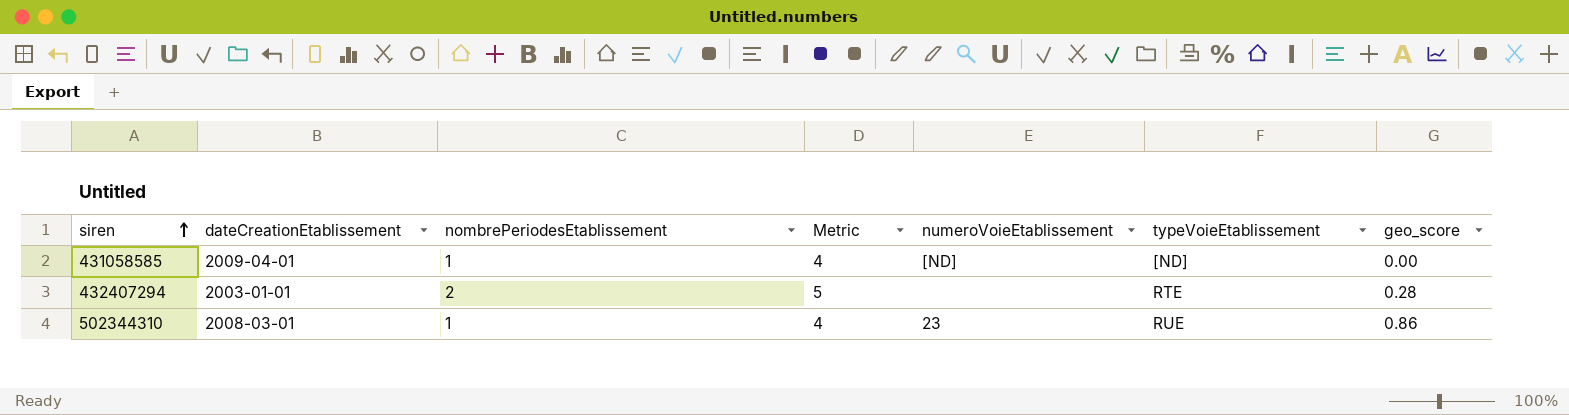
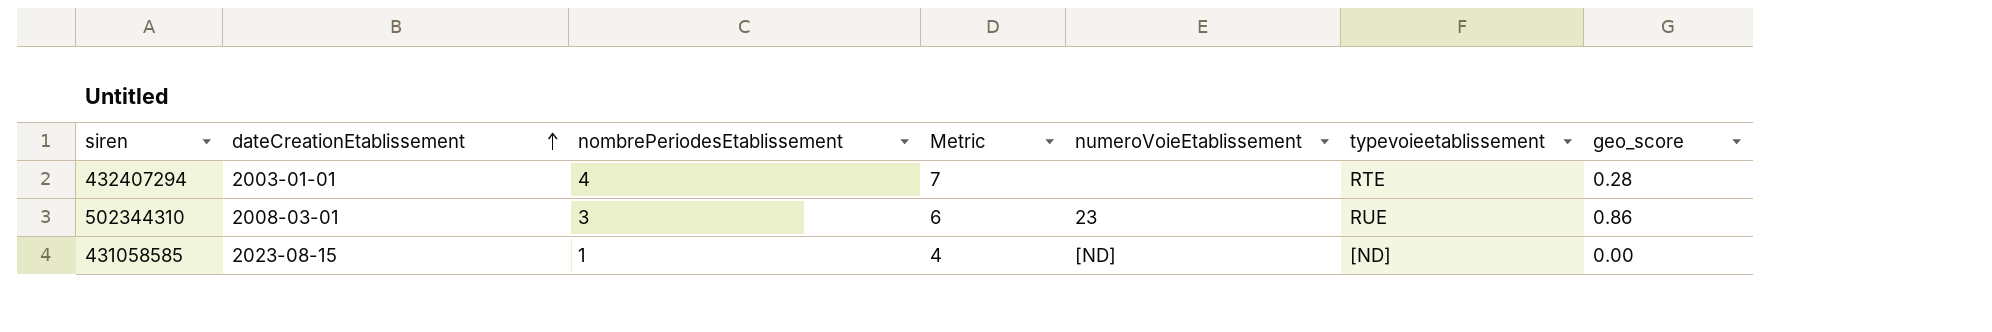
row order: siren ascending -> dateCreationEtablissement ascending
column name: typeVoieEtablissement -> typevoieetablissement
432407294 | nombrePeriodesEtablissement: 2 -> 4
432407294 | Metric: 5 -> 7
502344310 | nombrePeriodesEtablissement: 1 -> 3
502344310 | Metric: 4 -> 6
431058585 | dateCreationEtablissement: 2009-04-01 -> 2023-08-15

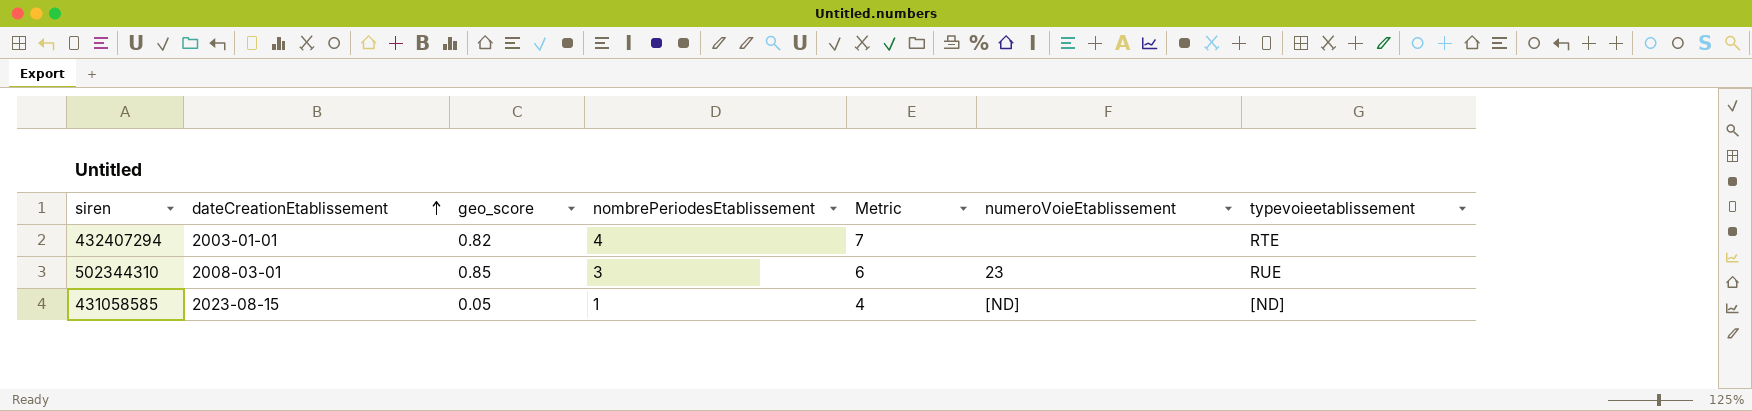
column geo_score | position: 7 -> 3
432407294 | geo_score: 0.28 -> 0.82
502344310 | geo_score: 0.86 -> 0.85
431058585 | geo_score: 0.00 -> 0.05

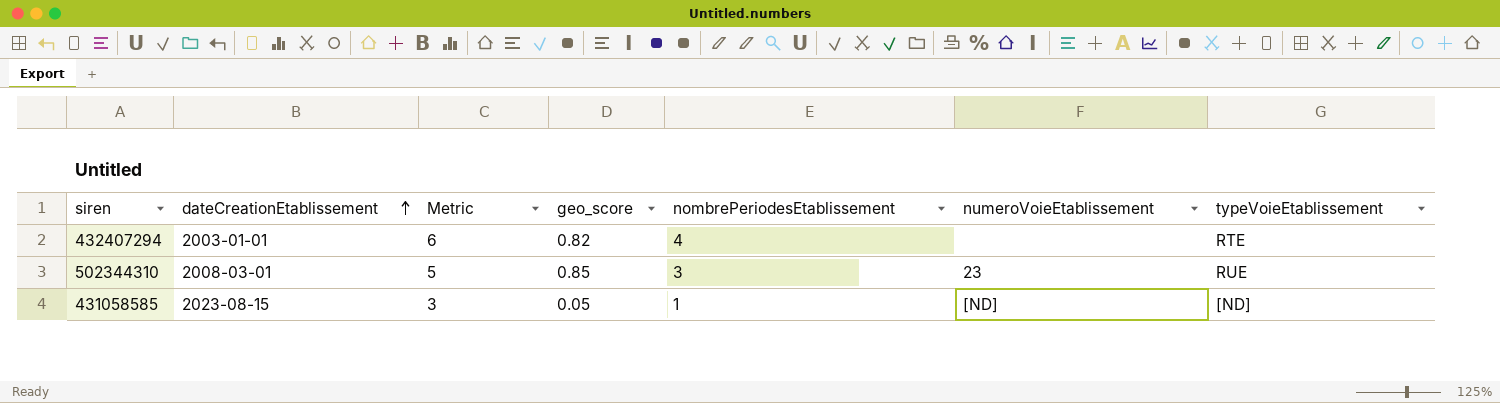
column Metric | formula: [nombrePeriodesEtablissement] + 3 -> [nombrePeriodesEtablissement] + 2
column Metric | position: 5 -> 3
column name: typevoieetablissement -> typeVoieEtablissement

